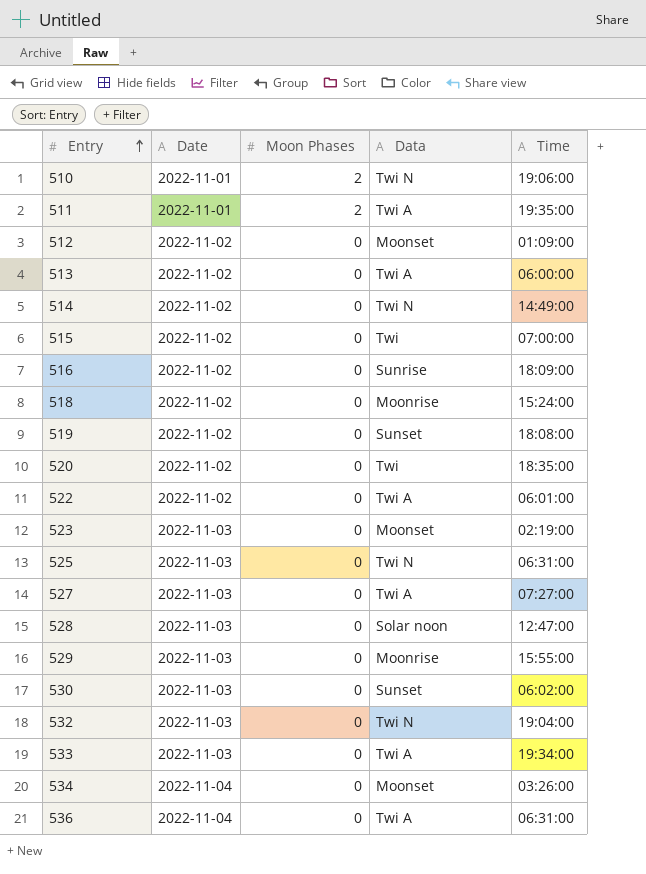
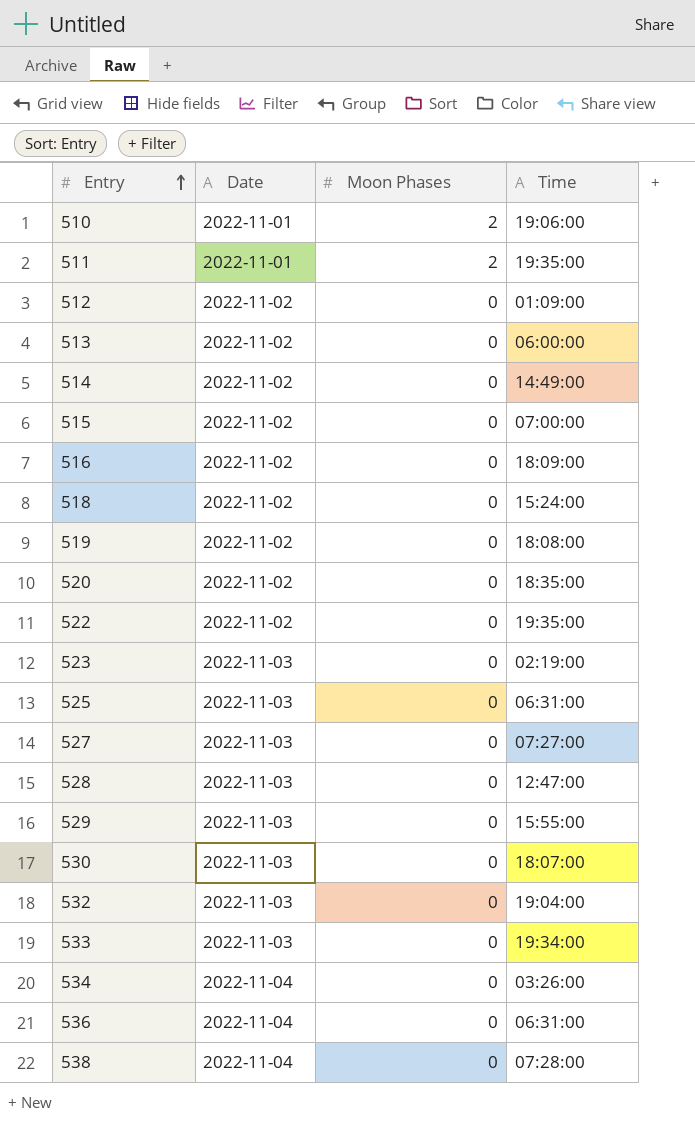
column Data | position: 4 -> none
522 | Time: 06:01:00 -> 19:35:00
530 | Time: 06:02:00 -> 18:07:00
row 538: none -> 2022-11-04 | 0 | 07:28:00

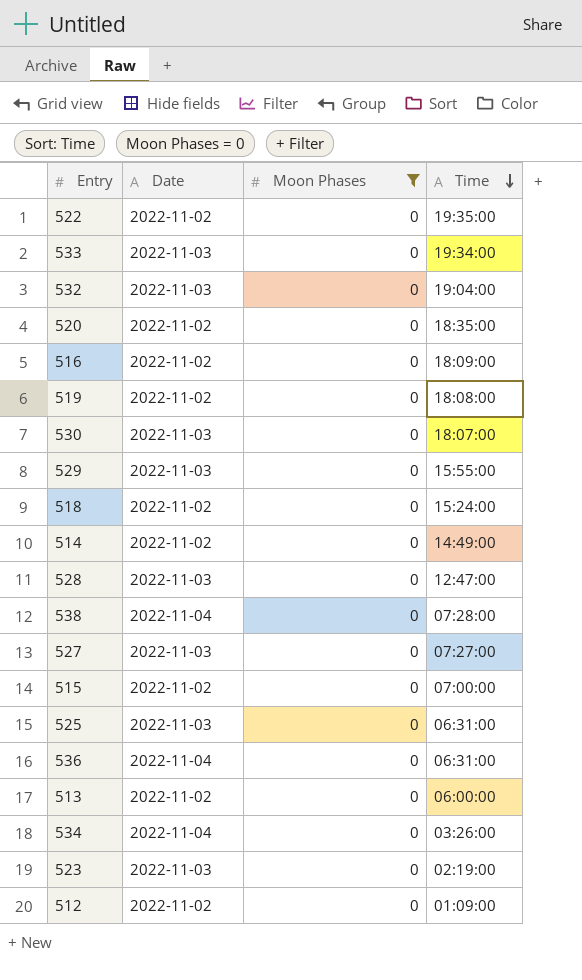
filter: none -> Moon Phases = 0
row order: Entry ascending -> Time descending

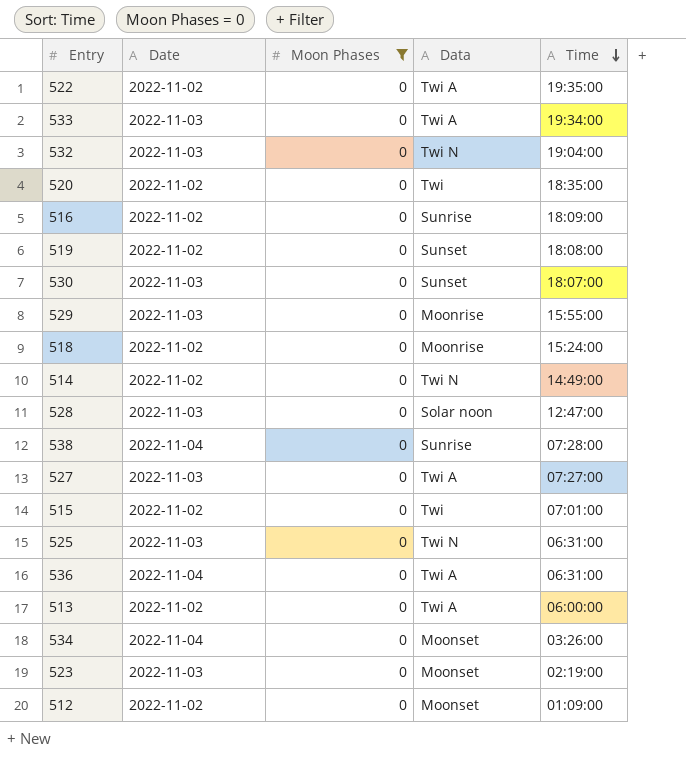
column Data | position: none -> 4
515 | Time: 07:00:00 -> 07:01:00

